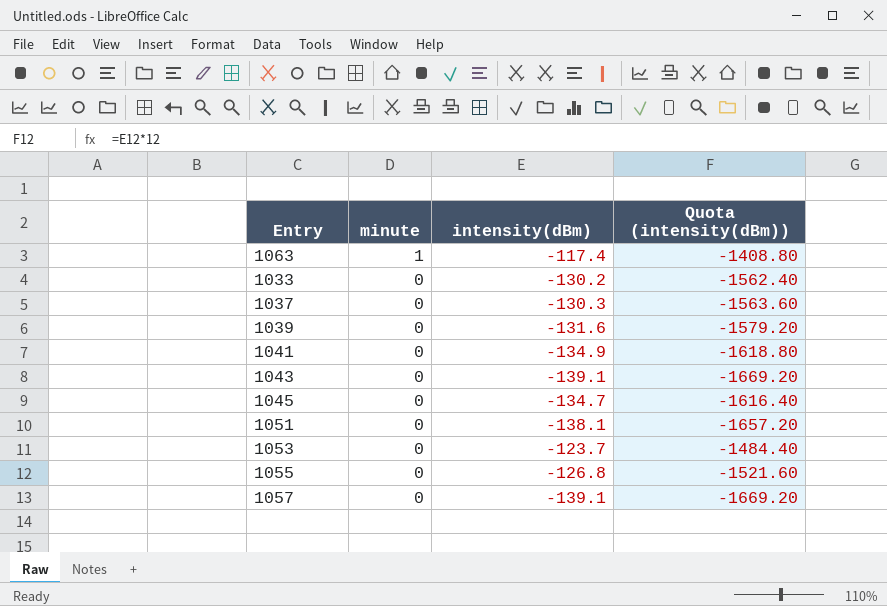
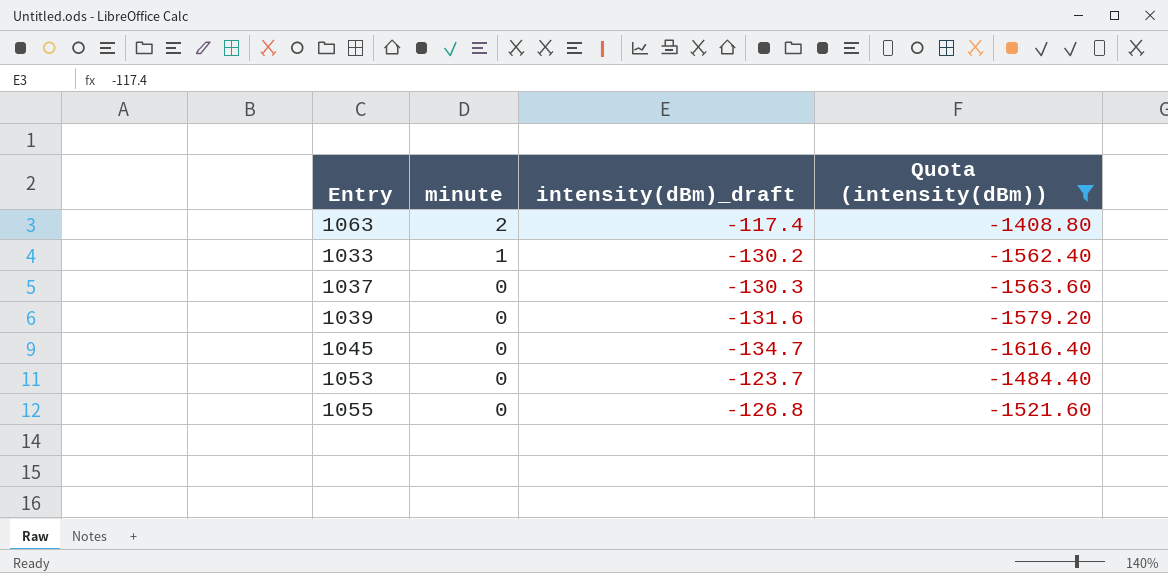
filter: none -> Quota (intensity(dBm)) >= -1616.40
column name: intensity(dBm) -> intensity(dBm)_draft
1063 | minute: 1 -> 2
1033 | minute: 0 -> 1

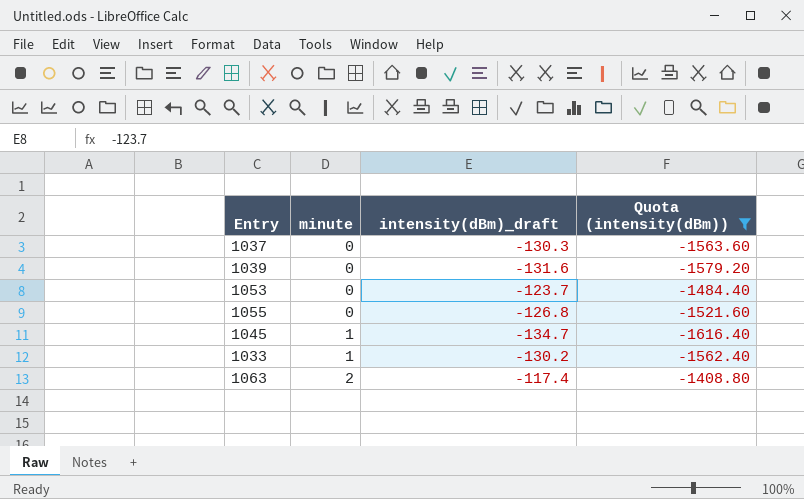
row order: minute descending -> minute ascending
1045 | minute: 0 -> 1

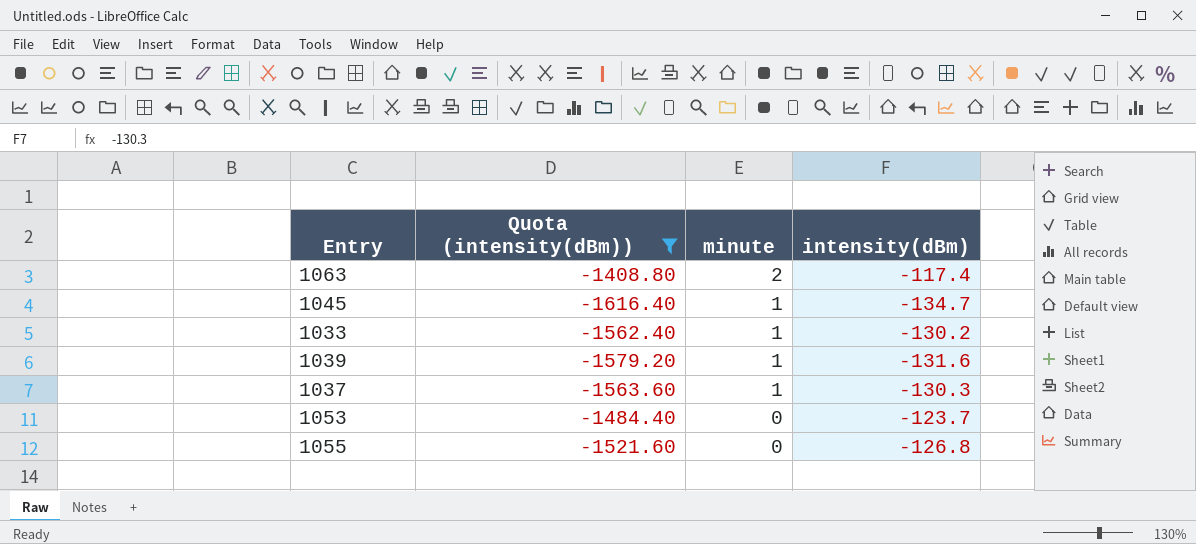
row order: minute ascending -> minute descending
column Quota (intensity(dBm)) | position: 4 -> 2
column name: intensity(dBm)_draft -> intensity(dBm)
1039 | minute: 0 -> 1
1037 | minute: 0 -> 1

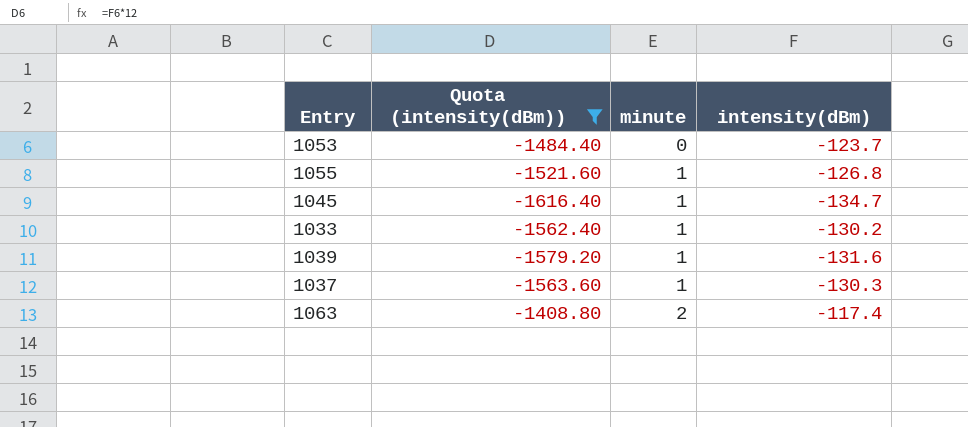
row order: minute descending -> minute ascending
1055 | minute: 0 -> 1

